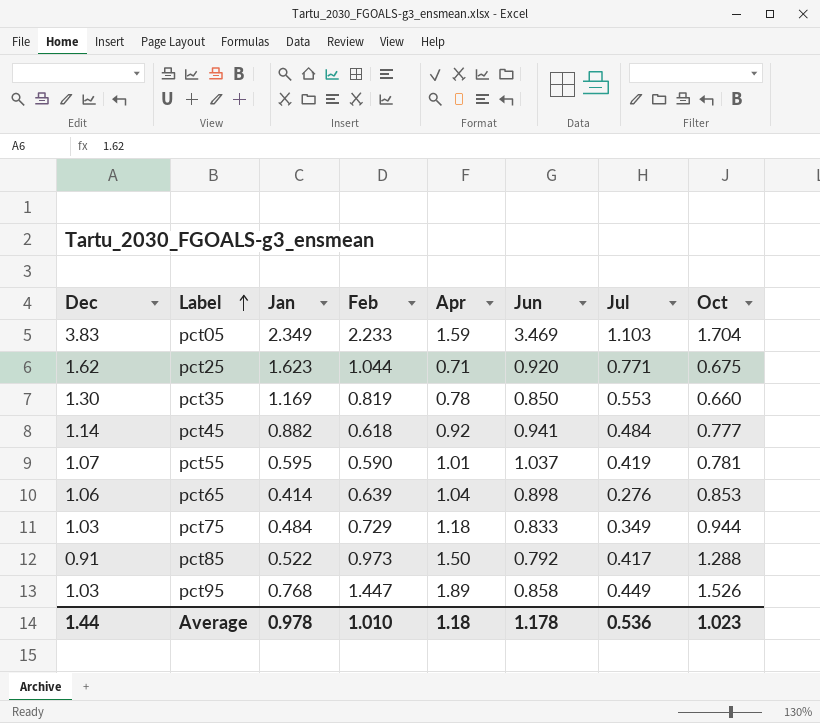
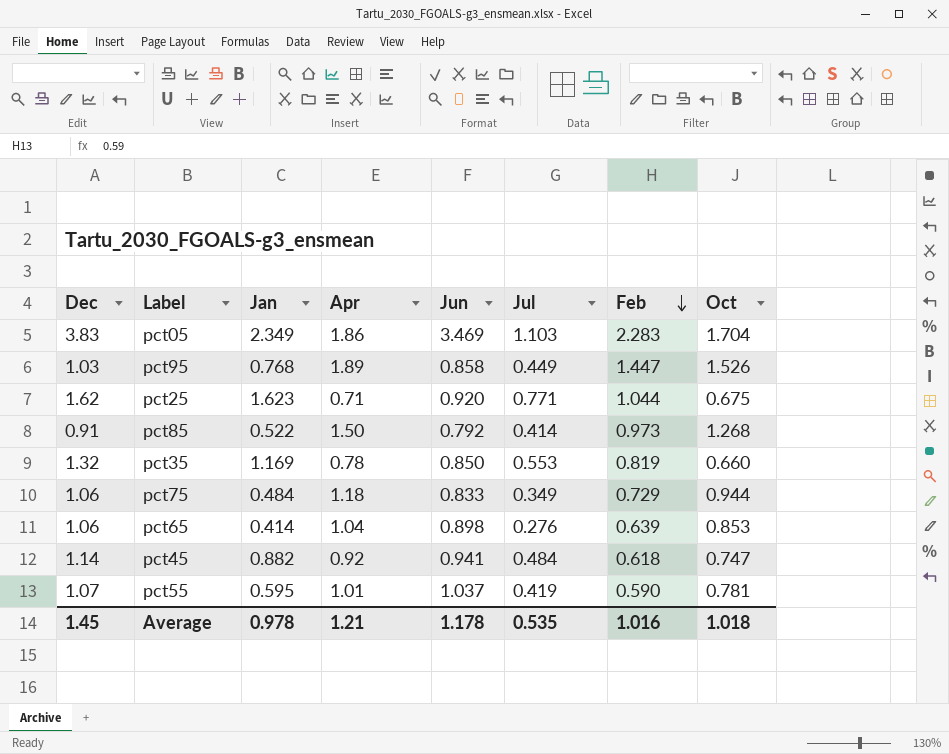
row order: Label ascending -> Feb descending
column Feb | position: 4 -> 7
pct05 | Apr: 1.59 -> 1.86
pct05 | Feb: 2.233 -> 2.283
pct85 | Jul: 0.417 -> 0.414
pct85 | Oct: 1.288 -> 1.268
pct35 | Dec: 1.30 -> 1.32
pct75 | Dec: 1.03 -> 1.06
pct45 | Oct: 0.777 -> 0.747
Average | Dec: 1.44 -> 1.45
Average | Apr: 1.18 -> 1.21
Average | Jul: 0.536 -> 0.535
Average | Feb: 1.010 -> 1.016
Average | Oct: 1.023 -> 1.018

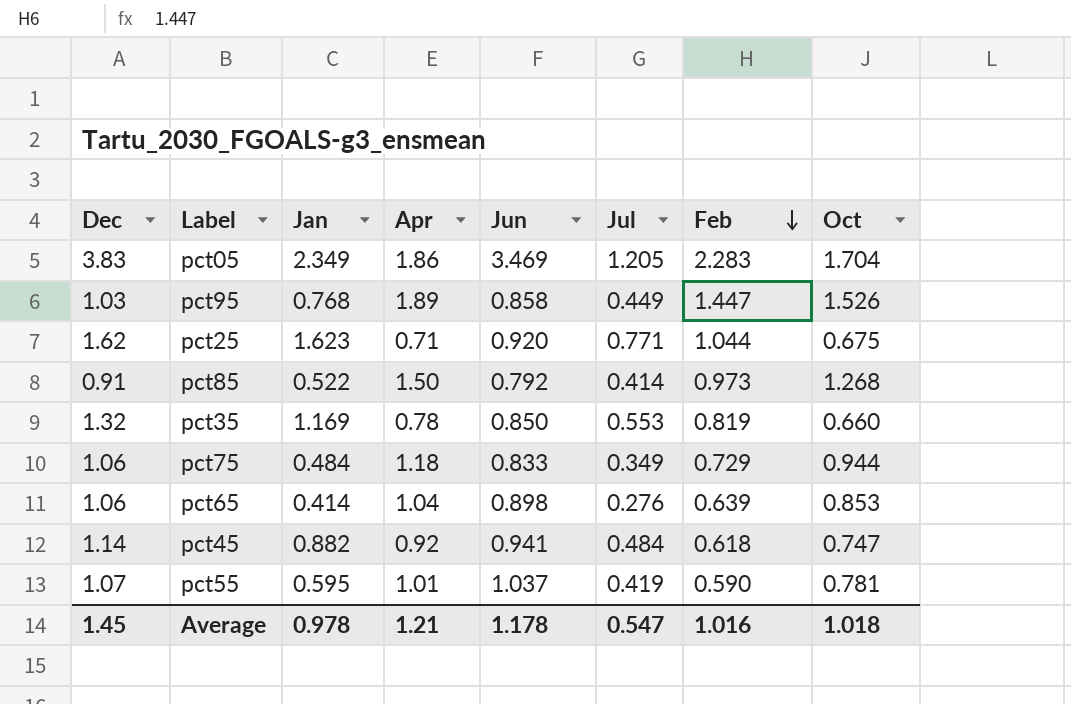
pct05 | Jul: 1.103 -> 1.205
Average | Jul: 0.535 -> 0.547

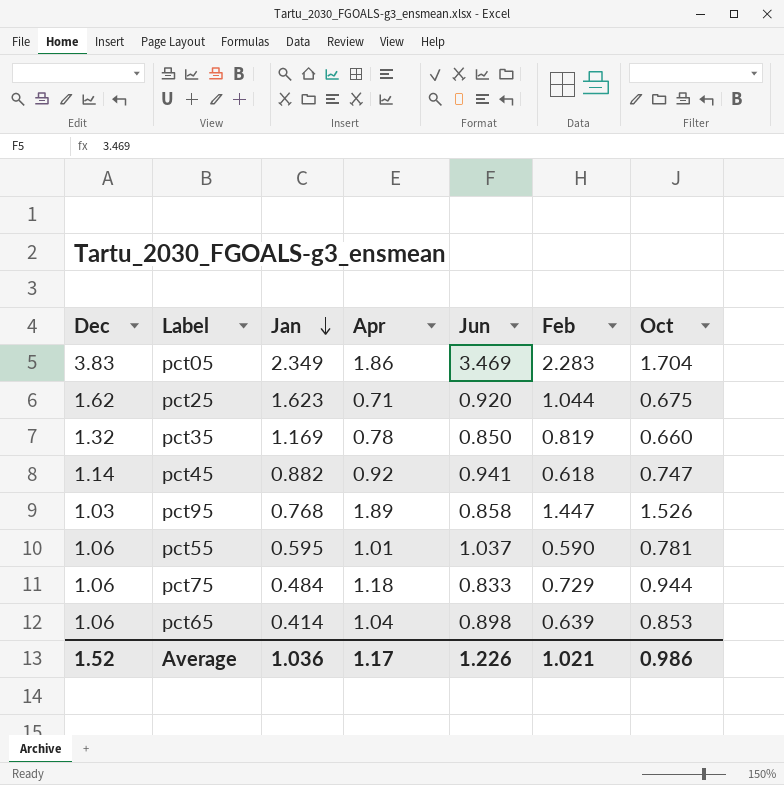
row order: Feb descending -> Jan descending
column Jul | position: 6 -> none
row pct85: 0.91 | 0.522 | 1.50 | 0.792 | 0.414 | 0.973 | 1.268 -> none
pct55 | Dec: 1.07 -> 1.06
Average | Dec: 1.45 -> 1.52
Average | Jan: 0.978 -> 1.036
Average | Apr: 1.21 -> 1.17
Average | Jun: 1.178 -> 1.226
Average | Feb: 1.016 -> 1.021
Average | Oct: 1.018 -> 0.986

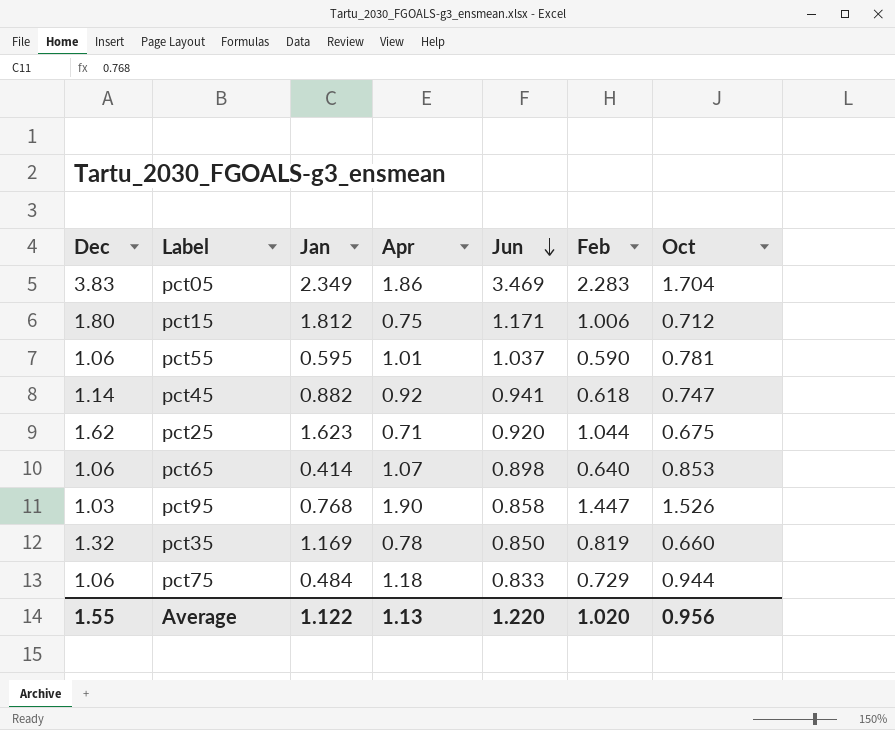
row order: Jan descending -> Jun descending
row pct15: none -> 1.80 | 1.812 | 0.75 | 1.171 | 1.006 | 0.712
pct65 | Apr: 1.04 -> 1.07
pct65 | Feb: 0.639 -> 0.640
pct95 | Apr: 1.89 -> 1.90
Average | Dec: 1.52 -> 1.55
Average | Jan: 1.036 -> 1.122
Average | Apr: 1.17 -> 1.13
Average | Jun: 1.226 -> 1.220
Average | Feb: 1.021 -> 1.020
Average | Oct: 0.986 -> 0.956

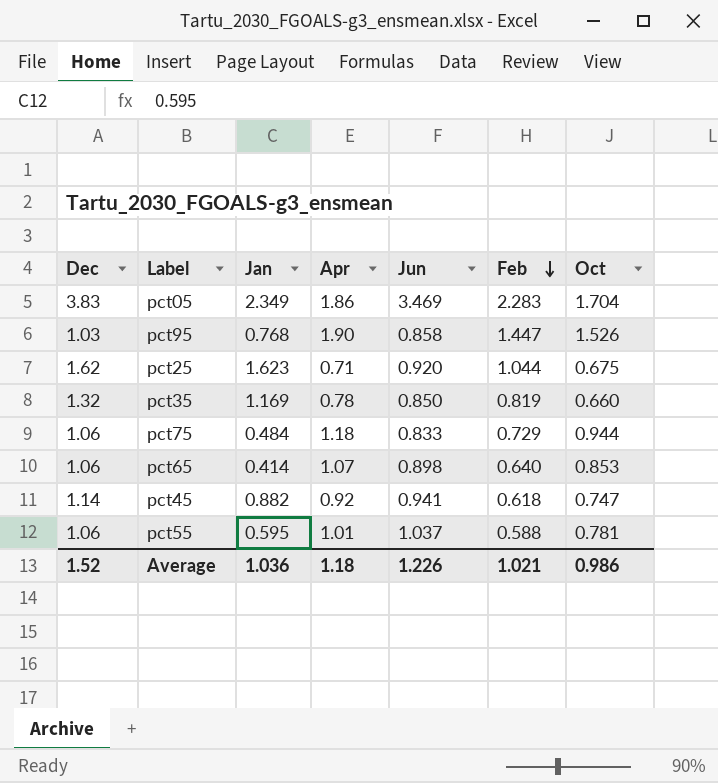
row order: Jun descending -> Feb descending
row pct15: 1.80 | 1.812 | 0.75 | 1.171 | 1.006 | 0.712 -> none
pct55 | Feb: 0.590 -> 0.588
Average | Dec: 1.55 -> 1.52
Average | Jan: 1.122 -> 1.036
Average | Apr: 1.13 -> 1.18
Average | Jun: 1.220 -> 1.226
Average | Feb: 1.020 -> 1.021
Average | Oct: 0.956 -> 0.986

